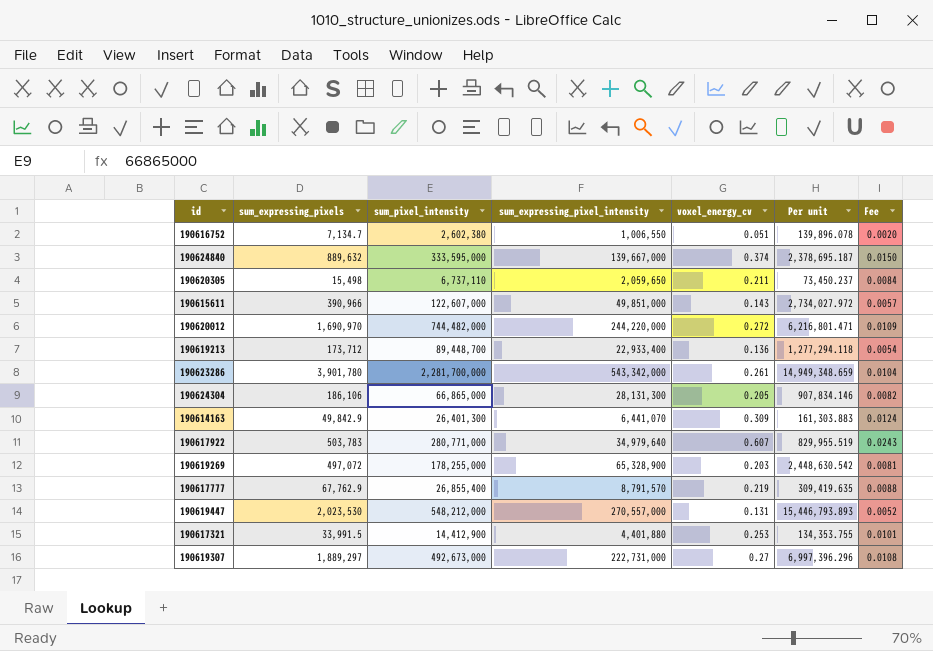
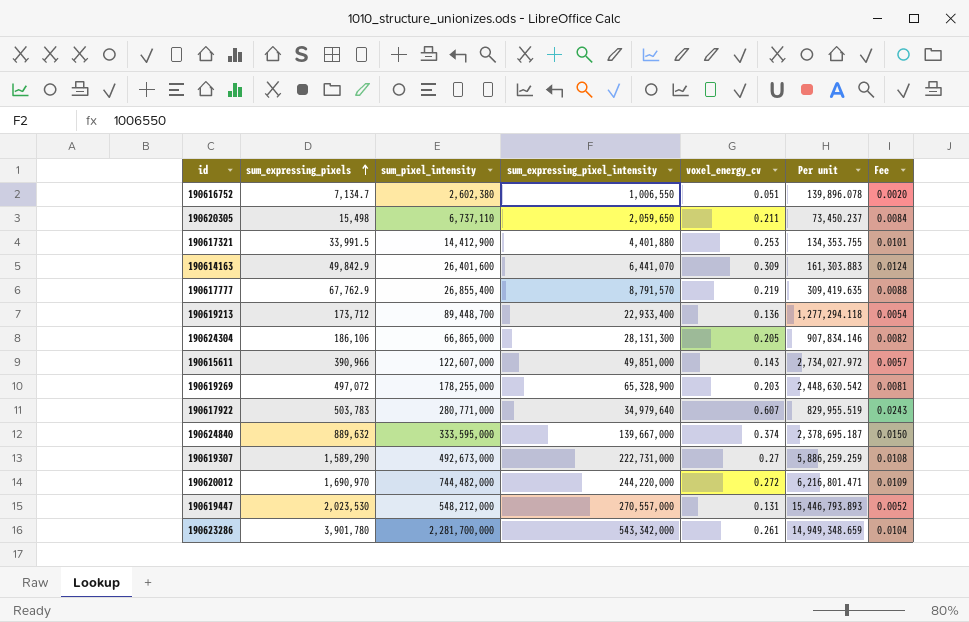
row order: none -> sum_expressing_pixels ascending
190614163 | sum_pixel_intensity: 26,401,300 -> 26,401,600
190619307 | sum_expressing_pixels: 1,889,297 -> 1,589,290
190619307 | Per unit: 6,997,396.296 -> 5,886,259.259

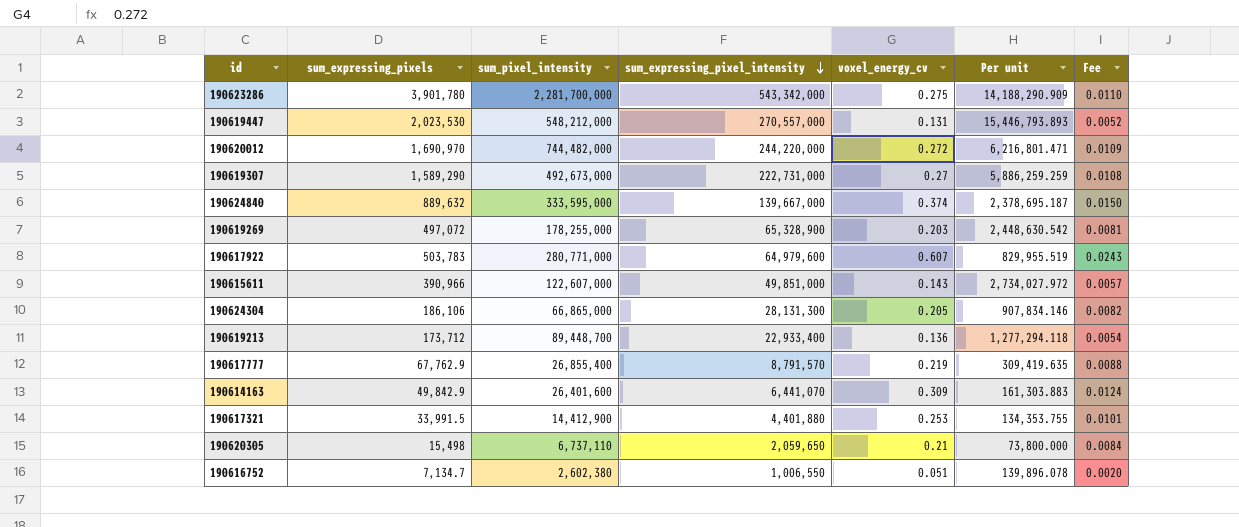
row order: sum_expressing_pixels ascending -> sum_expressing_pixel_intensity descending
190623286 | voxel_energy_cv: 0.261 -> 0.275
190623286 | Per unit: 14,949,348.659 -> 14,188,290.909
190623286 | Fee: 0.0104 -> 0.0110
190617922 | sum_expressing_pixel_intensity: 34,979,640 -> 64,979,600
190620305 | voxel_energy_cv: 0.211 -> 0.21
190620305 | Per unit: 73,450.237 -> 73,800.000

